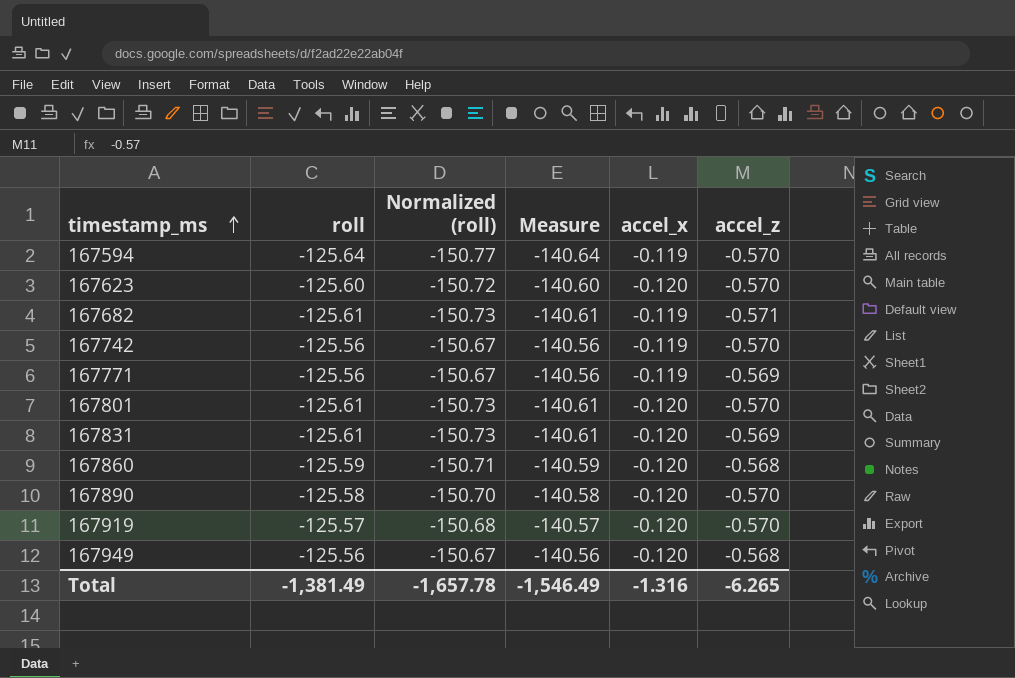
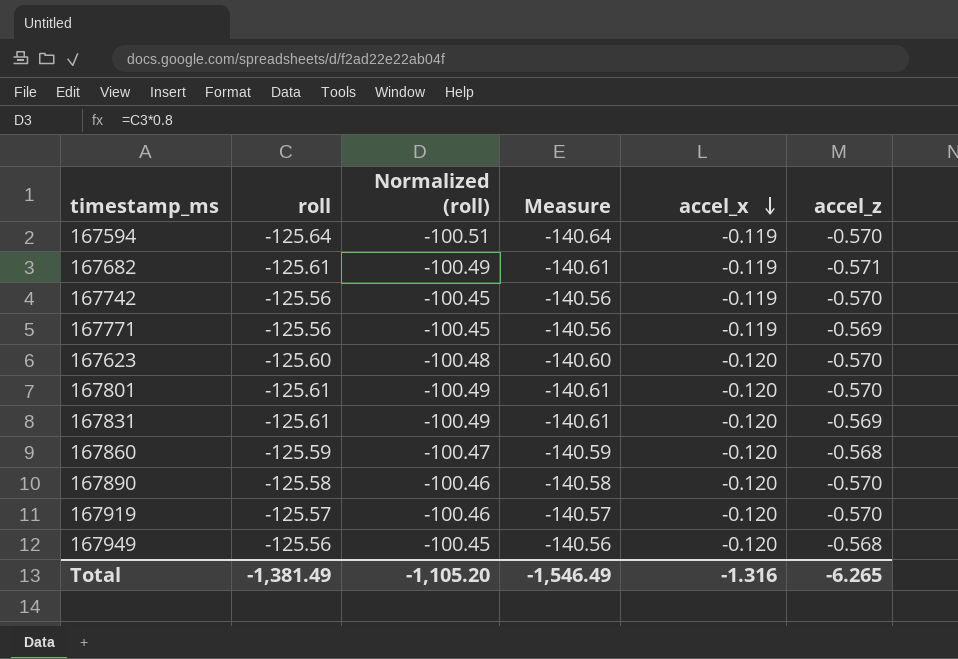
row order: timestamp_ms ascending -> accel_x descending
column Normalized (roll) | formula: [roll] * 1.2 -> [roll] * 0.8
Total | Normalized (roll): -1,657.78 -> -1,105.20

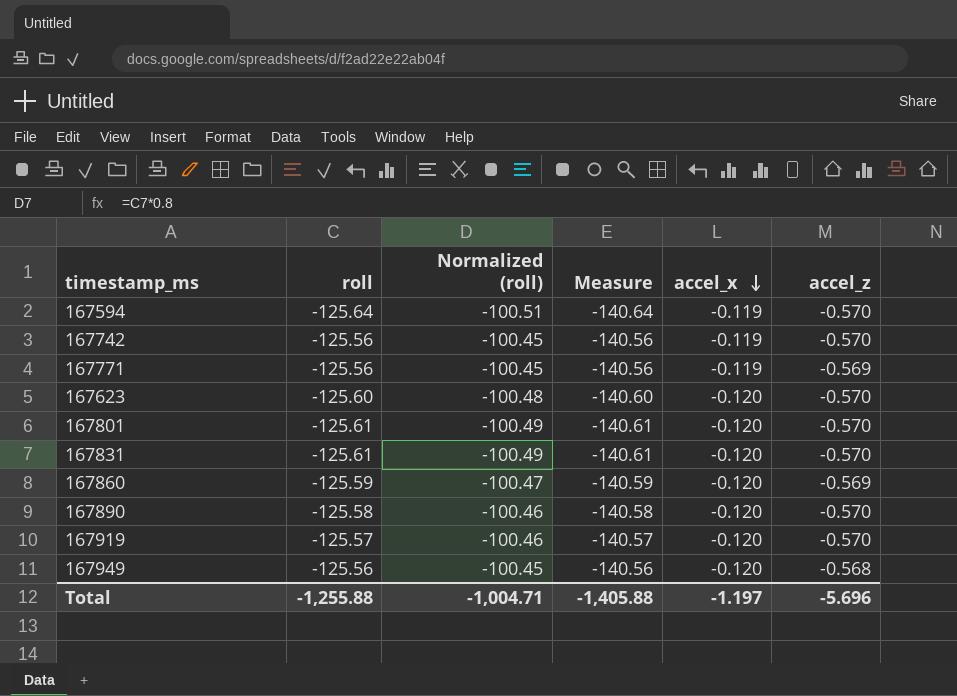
row 167682: -125.61 | -100.49 | -140.61 | -0.119 | -0.571 -> none
167831 | accel_z: -0.569 -> -0.570
167860 | accel_z: -0.568 -> -0.569
Total | roll: -1,381.49 -> -1,255.88
Total | Normalized (roll): -1,105.20 -> -1,004.71
Total | Measure: -1,546.49 -> -1,405.88
Total | accel_x: -1.316 -> -1.197
Total | accel_z: -6.265 -> -5.696

